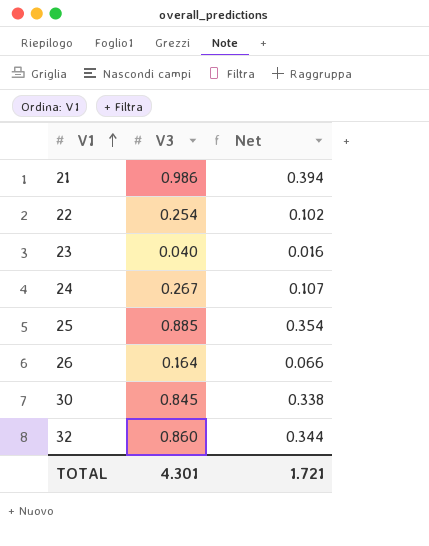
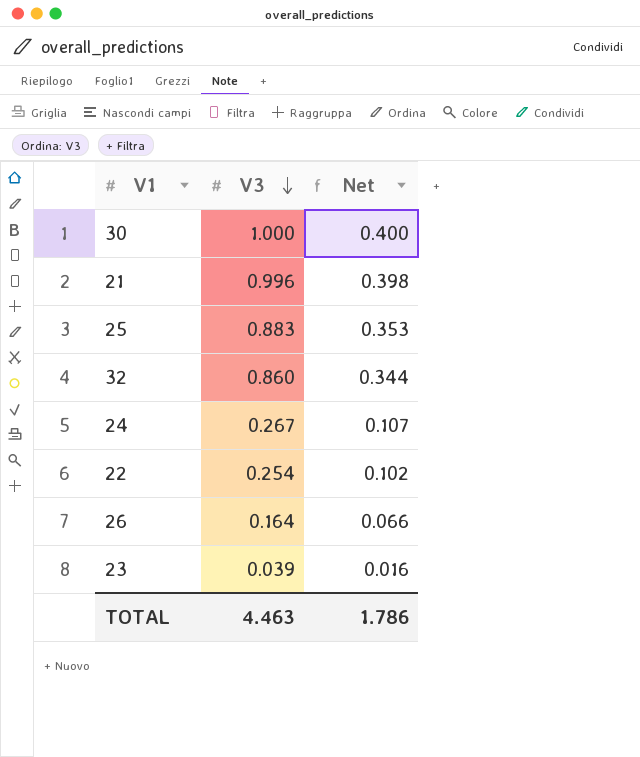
row order: V1 ascending -> V3 descending
30 | V3: 0.845 -> 1.000
30 | Net: 0.338 -> 0.400
21 | V3: 0.986 -> 0.996
21 | Net: 0.394 -> 0.398
25 | V3: 0.885 -> 0.883
25 | Net: 0.354 -> 0.353
23 | V3: 0.040 -> 0.039
TOTAL | V3: 4.301 -> 4.463
TOTAL | Net: 1.721 -> 1.786

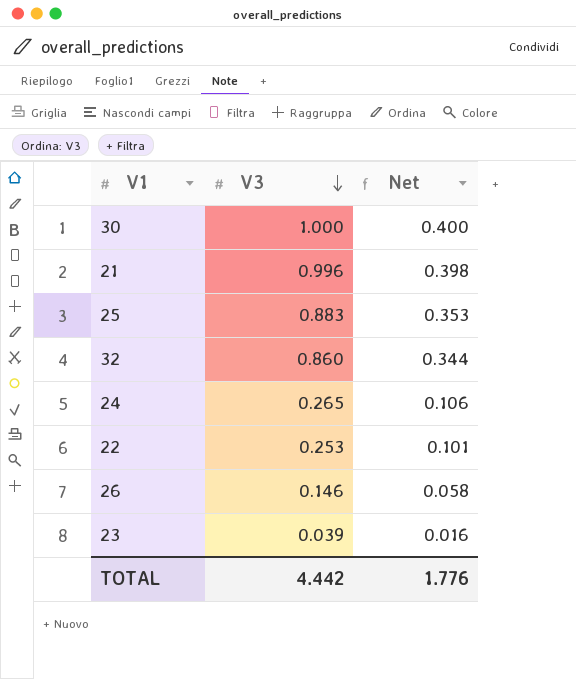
24 | V3: 0.267 -> 0.265
24 | Net: 0.107 -> 0.106
22 | V3: 0.254 -> 0.253
22 | Net: 0.102 -> 0.101
26 | V3: 0.164 -> 0.146
26 | Net: 0.066 -> 0.058
TOTAL | V3: 4.463 -> 4.442
TOTAL | Net: 1.786 -> 1.776

